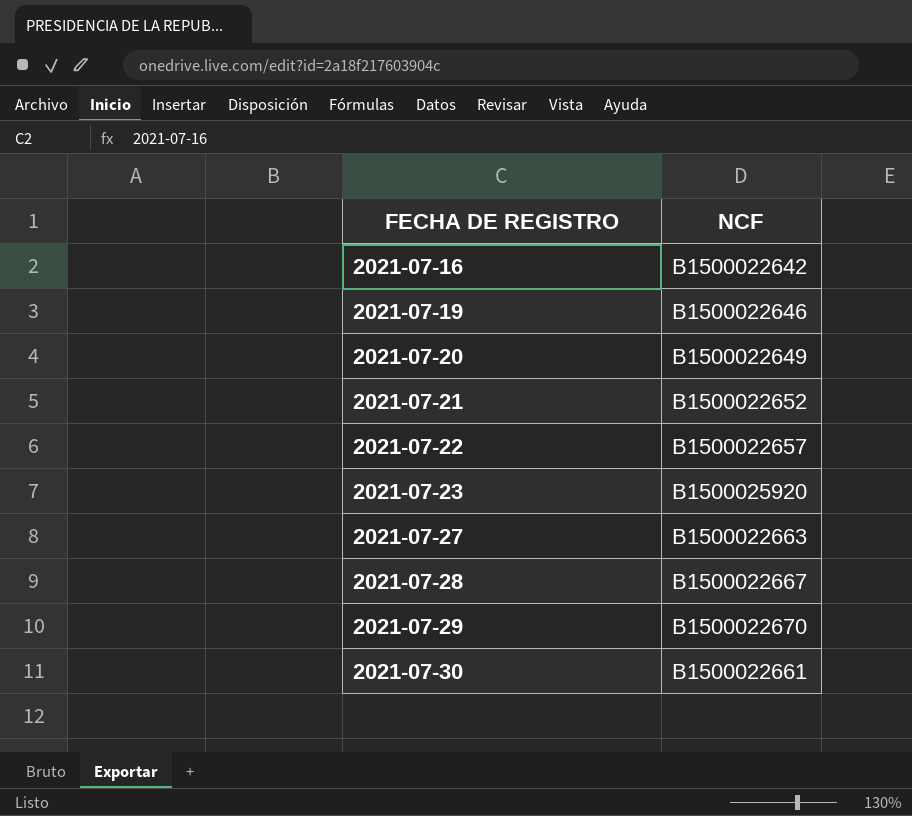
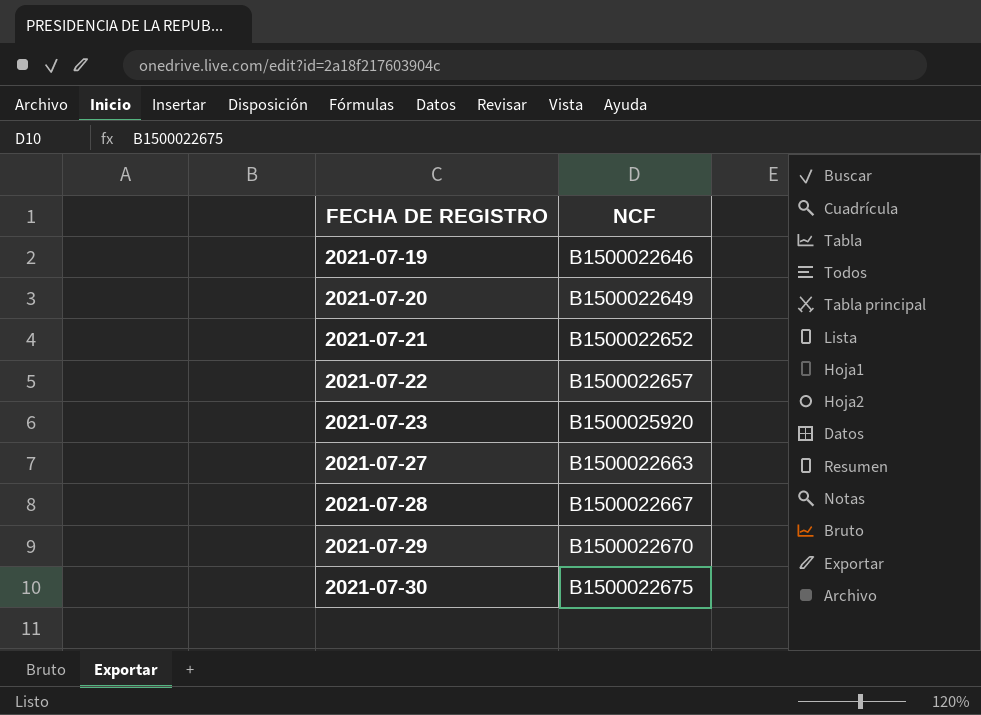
row 2021-07-16: B1500022642 -> none
2021-07-30 | NCF: B1500022661 -> B1500022675

